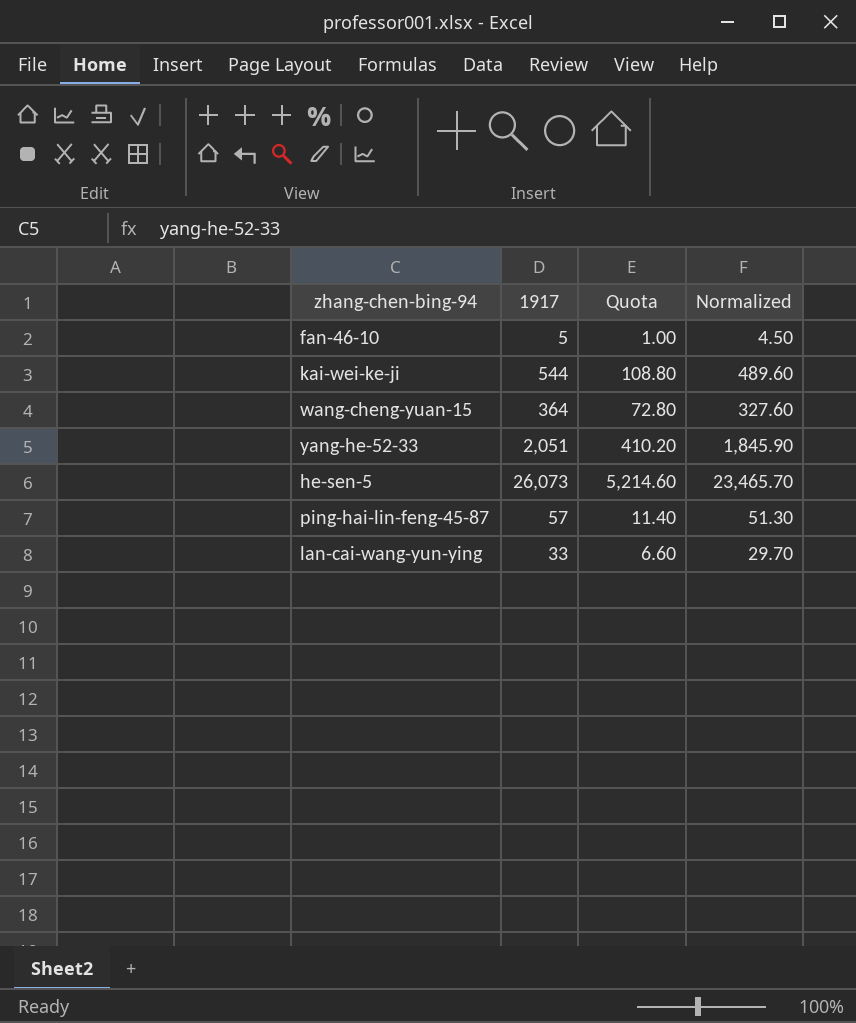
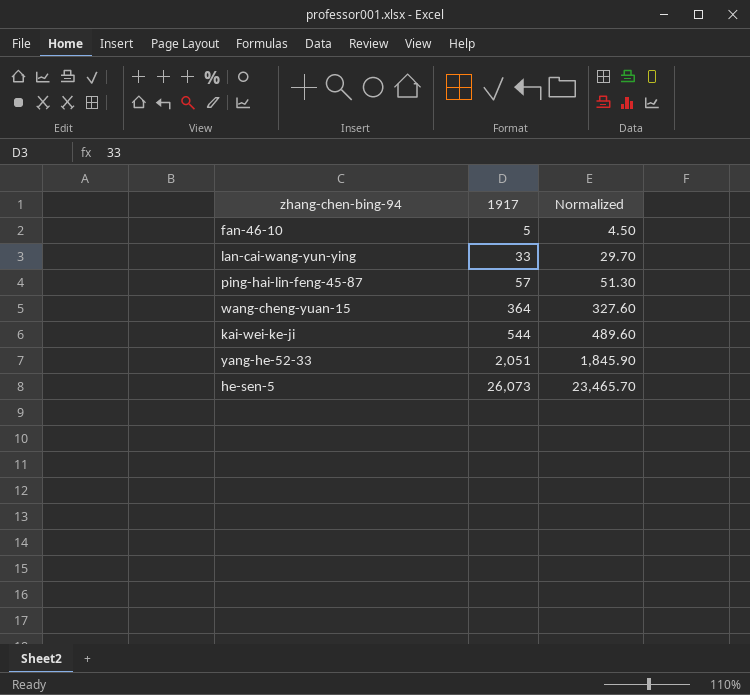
row order: none -> 1917 ascending
column Quota | formula: [1917] * 0.2 -> none

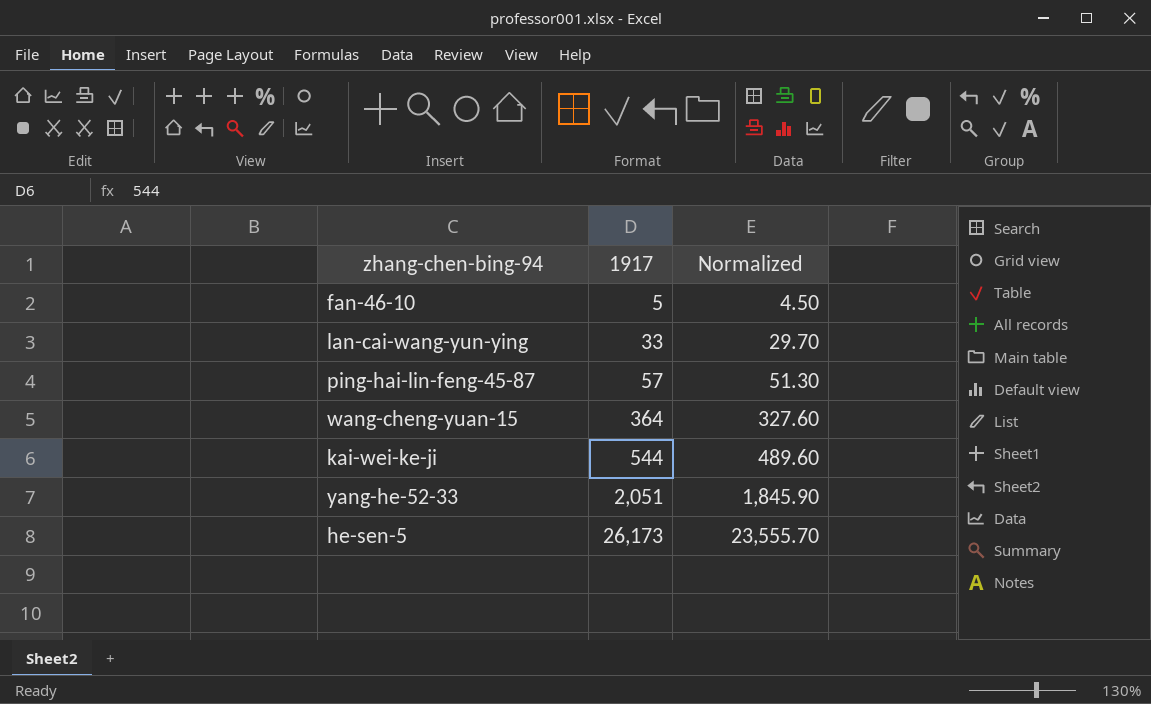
he-sen-5 | 1917: 26,073 -> 26,173
he-sen-5 | Normalized: 23,465.70 -> 23,555.70

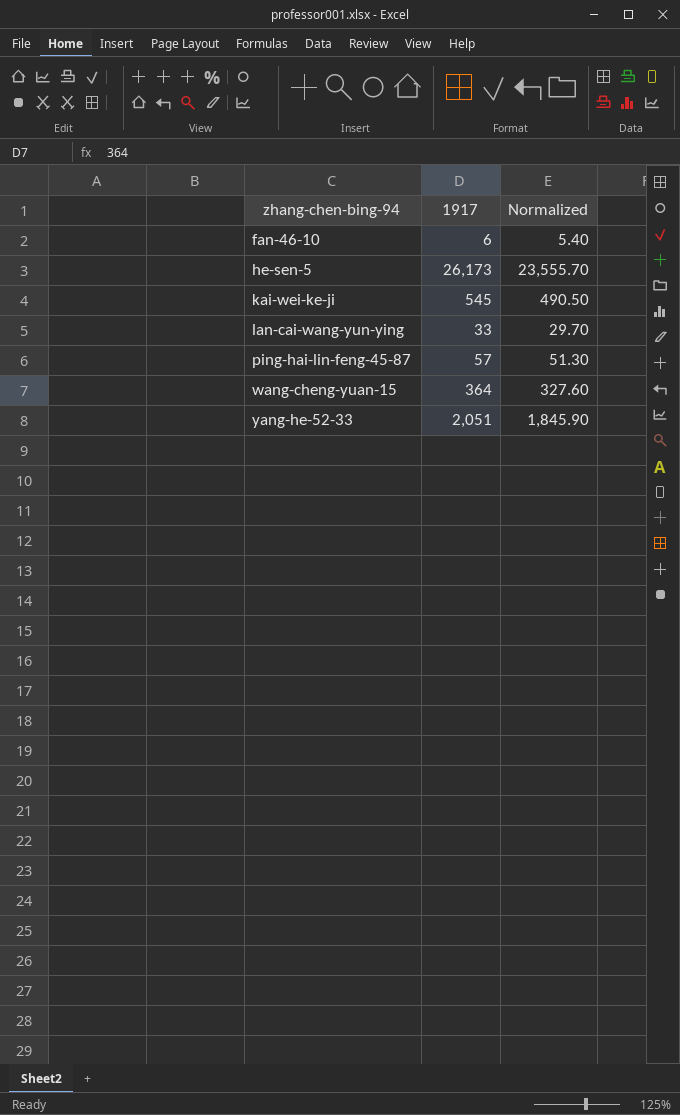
row order: 1917 ascending -> zhang-chen-bing-94 ascending
fan-46-10 | 1917: 5 -> 6
fan-46-10 | Normalized: 4.50 -> 5.40
kai-wei-ke-ji | 1917: 544 -> 545
kai-wei-ke-ji | Normalized: 489.60 -> 490.50

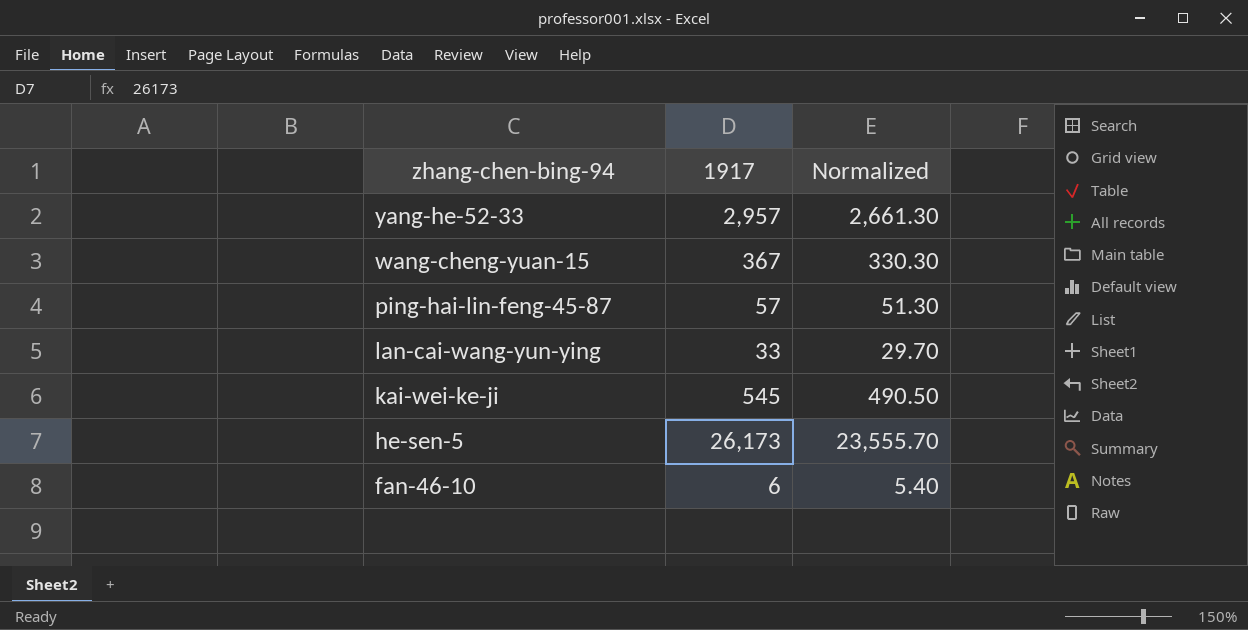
row order: zhang-chen-bing-94 ascending -> zhang-chen-bing-94 descending
yang-he-52-33 | 1917: 2,051 -> 2,957
yang-he-52-33 | Normalized: 1,845.90 -> 2,661.30
wang-cheng-yuan-15 | 1917: 364 -> 367
wang-cheng-yuan-15 | Normalized: 327.60 -> 330.30

